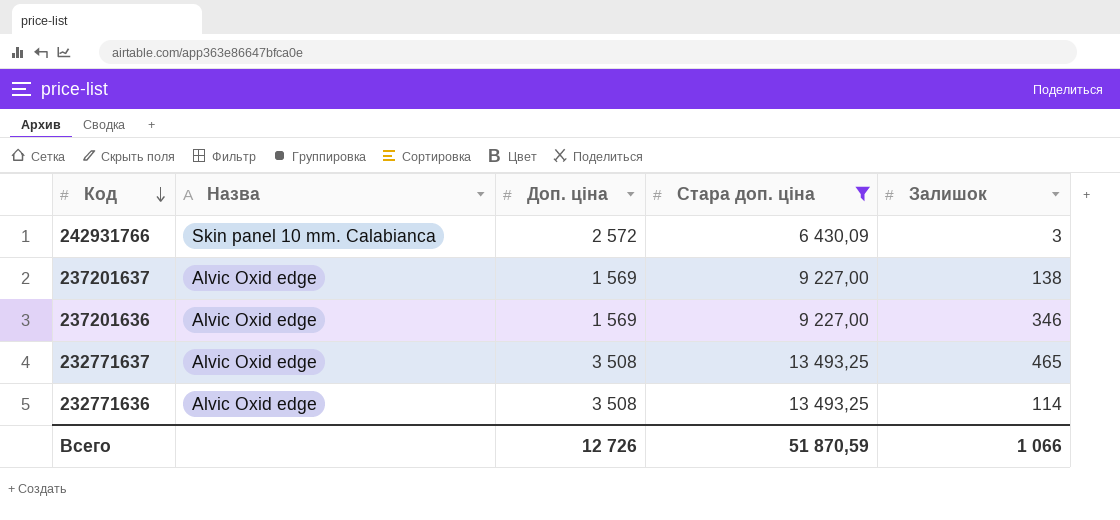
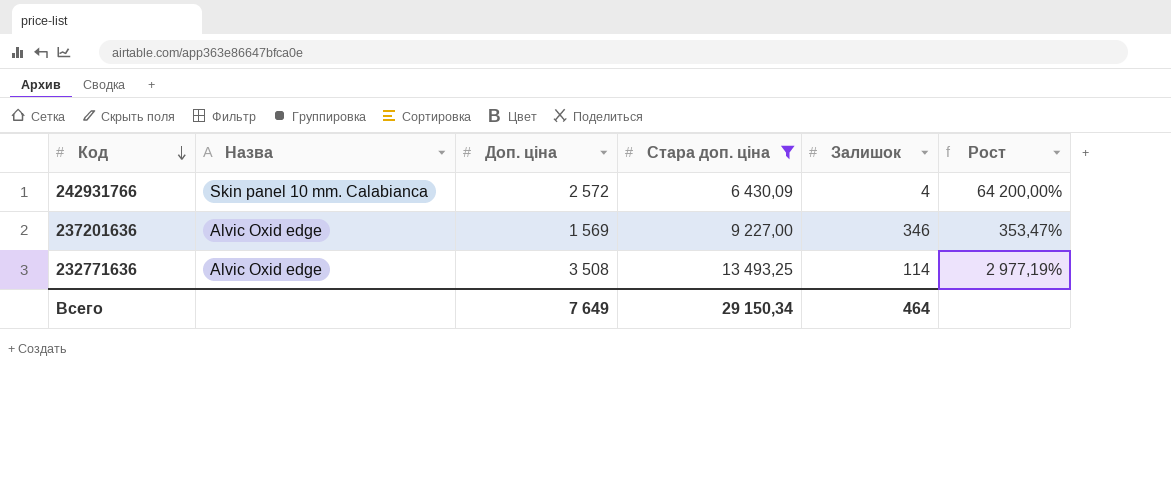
column Рост | formula: none -> ([Доп. ціна] - [Залишок]) / [Залишок]
row 237201637: Alvic Oxid edge | 1 569 | 9 227,00 | 138 -> none
row 232771637: Alvic Oxid edge | 3 508 | 13 493,25 | 465 -> none
242931766 | Залишок: 3 -> 4
Всего | Доп. ціна: 12 726 -> 7 649
Всего | Стара доп. ціна: 51 870,59 -> 29 150,34
Всего | Залишок: 1 066 -> 464

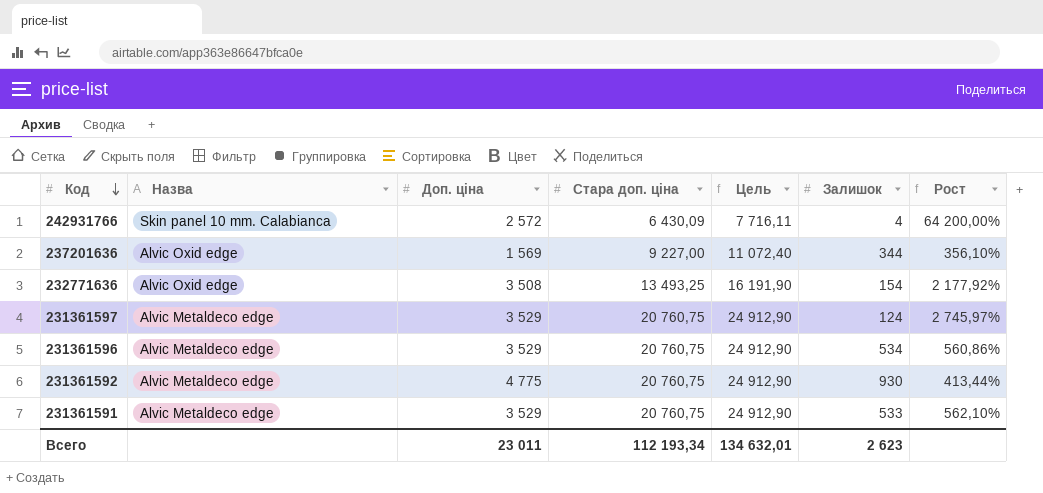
filter: Стара доп. ціна != 20 760,75 -> none
column Цель | formula: none -> [Стара доп. ціна] * 1,2
237201636 | Залишок: 346 -> 344
237201636 | Рост: 353,47% -> 356,10%
232771636 | Залишок: 114 -> 154
232771636 | Рост: 2 977,19% -> 2 177,92%
Всего | Доп. ціна: 7 649 -> 23 011
Всего | Стара доп. ціна: 29 150,34 -> 112 193,34
Всего | Залишок: 464 -> 2 623

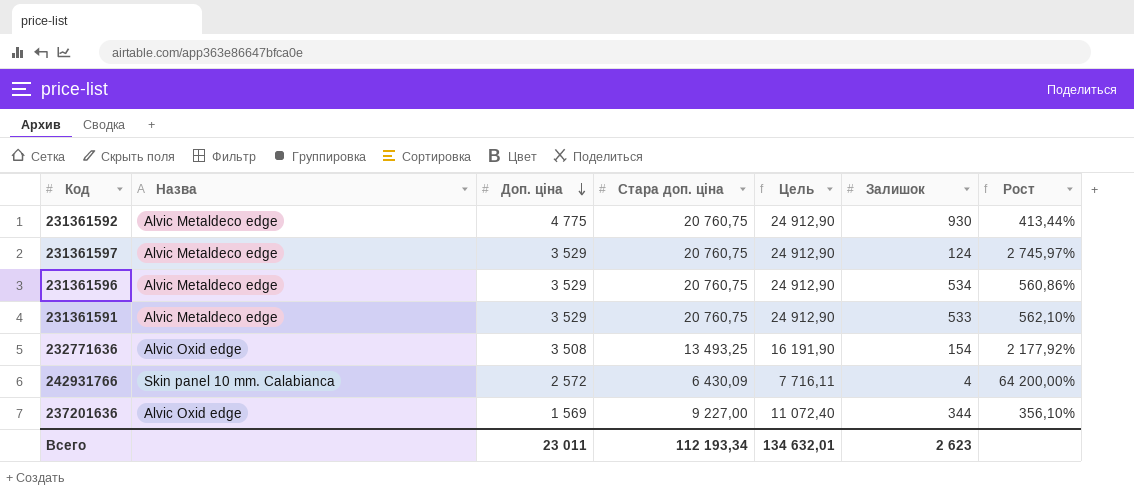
row order: Код descending -> Доп. ціна descending

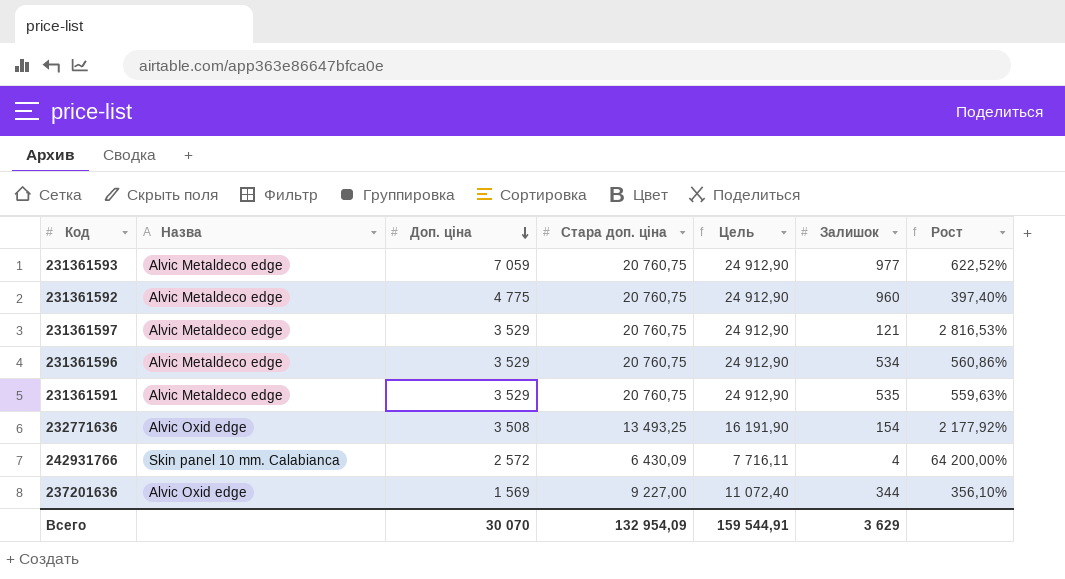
row 231361593: none -> Alvic Metaldeco edge | 7 059 | 20 760,75 | 24 912,90 | 977 | 622,52%
231361592 | Залишок: 930 -> 960
231361592 | Рост: 413,44% -> 397,40%
231361597 | Залишок: 124 -> 121
231361597 | Рост: 2 745,97% -> 2 816,53%
231361591 | Залишок: 533 -> 535
231361591 | Рост: 562,10% -> 559,63%
Всего | Доп. ціна: 23 011 -> 30 070
Всего | Стара доп. ціна: 112 193,34 -> 132 954,09
Всего | Цель: 134 632,01 -> 159 544,91
Всего | Залишок: 2 623 -> 3 629

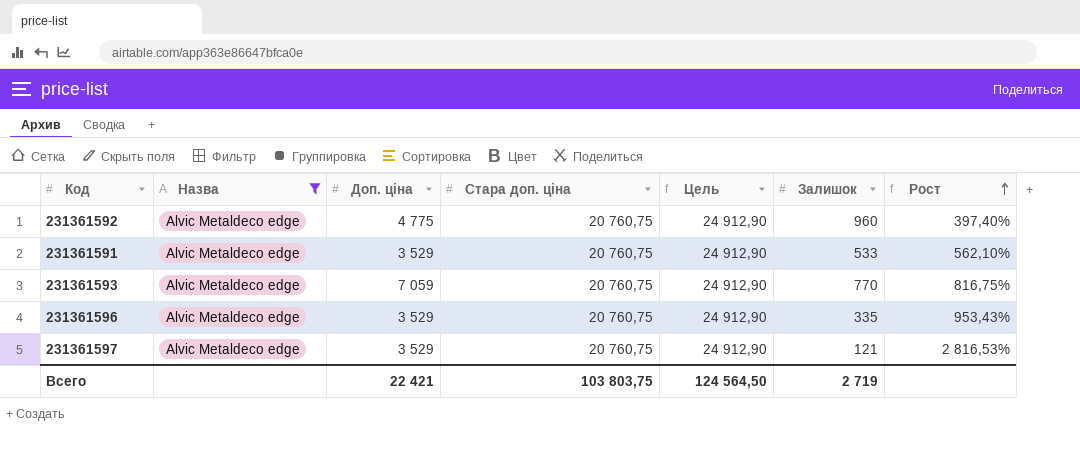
filter: none -> Назва = Alvic Metaldeco edge
row order: Доп. ціна descending -> Рост ascending
231361591 | Залишок: 535 -> 533
231361591 | Рост: 559,63% -> 562,10%
231361593 | Залишок: 977 -> 770
231361593 | Рост: 622,52% -> 816,75%
231361596 | Залишок: 534 -> 335
231361596 | Рост: 560,86% -> 953,43%
Всего | Доп. ціна: 30 070 -> 22 421
Всего | Стара доп. ціна: 132 954,09 -> 103 803,75
Всего | Цель: 159 544,91 -> 124 564,50
Всего | Залишок: 3 629 -> 2 719

